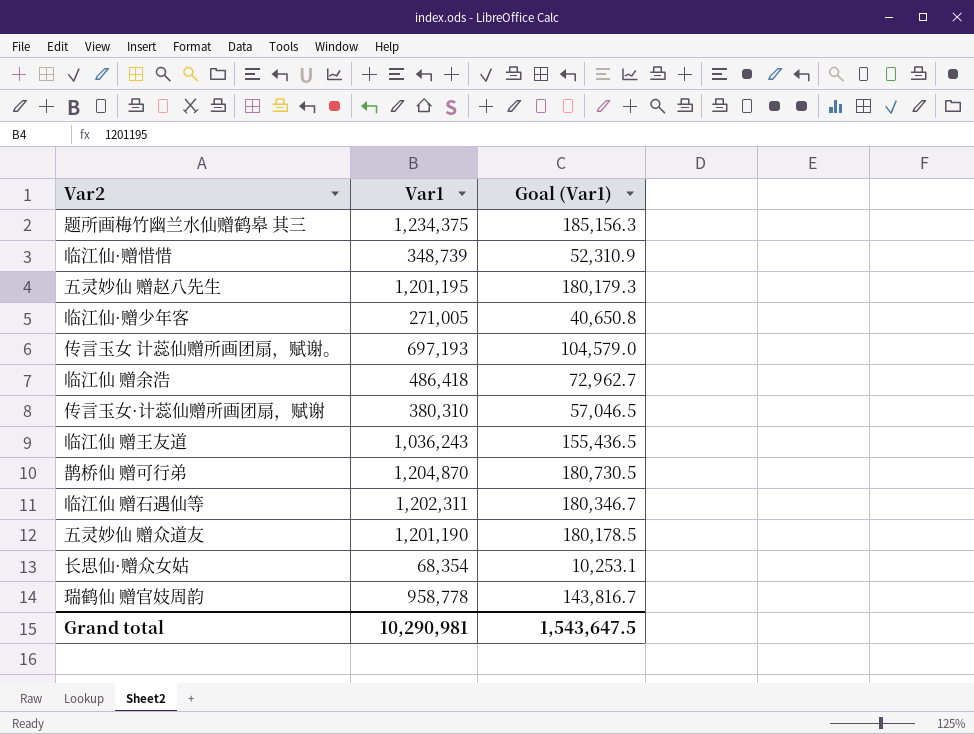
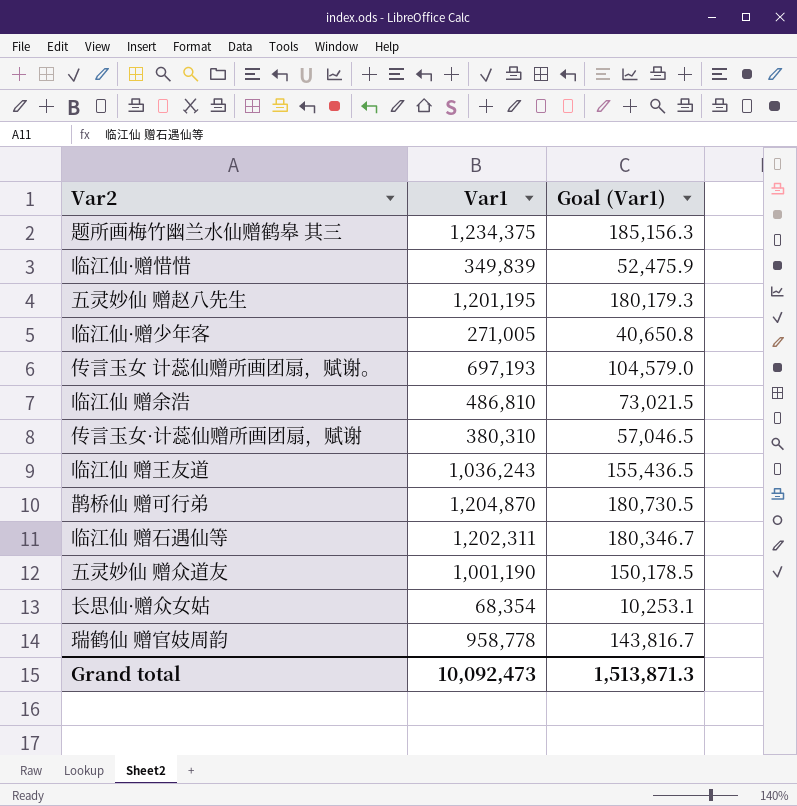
临江仙·赠惜惜 | Var1: 348,739 -> 349,839
临江仙·赠惜惜 | Goal (Var1): 52,310.9 -> 52,475.9
临江仙 赠余浩 | Var1: 486,418 -> 486,810
临江仙 赠余浩 | Goal (Var1): 72,962.7 -> 73,021.5
五灵妙仙 赠众道友 | Var1: 1,201,190 -> 1,001,190
五灵妙仙 赠众道友 | Goal (Var1): 180,178.5 -> 150,178.5
Grand total | Var1: 10,290,981 -> 10,092,473
Grand total | Goal (Var1): 1,543,647.5 -> 1,513,871.3

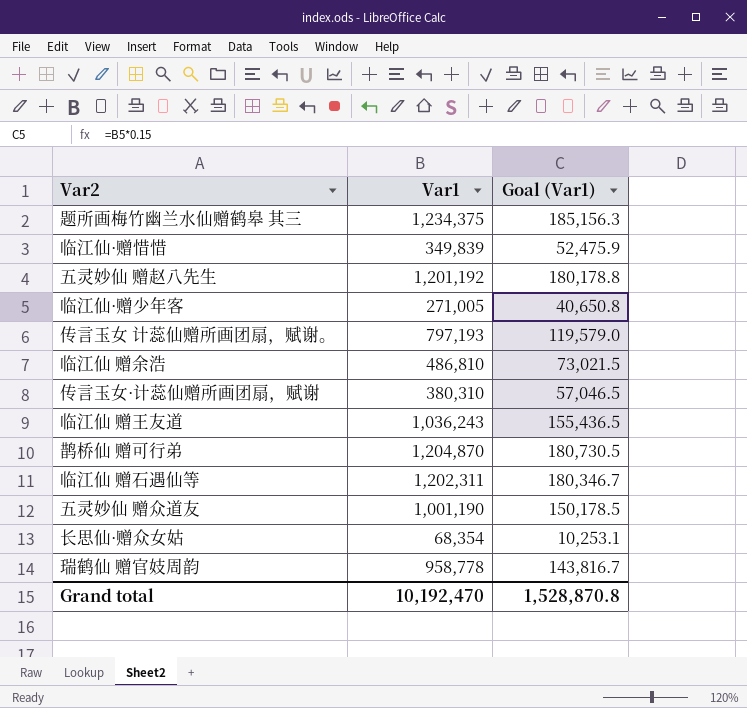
五灵妙仙 赠赵八先生 | Var1: 1,201,195 -> 1,201,192
五灵妙仙 赠赵八先生 | Goal (Var1): 180,179.3 -> 180,178.8
传言玉女 计蕊仙赠所画团扇，赋谢。 | Var1: 697,193 -> 797,193
传言玉女 计蕊仙赠所画团扇，赋谢。 | Goal (Var1): 104,579.0 -> 119,579.0
Grand total | Var1: 10,092,473 -> 10,192,470
Grand total | Goal (Var1): 1,513,871.3 -> 1,528,870.8

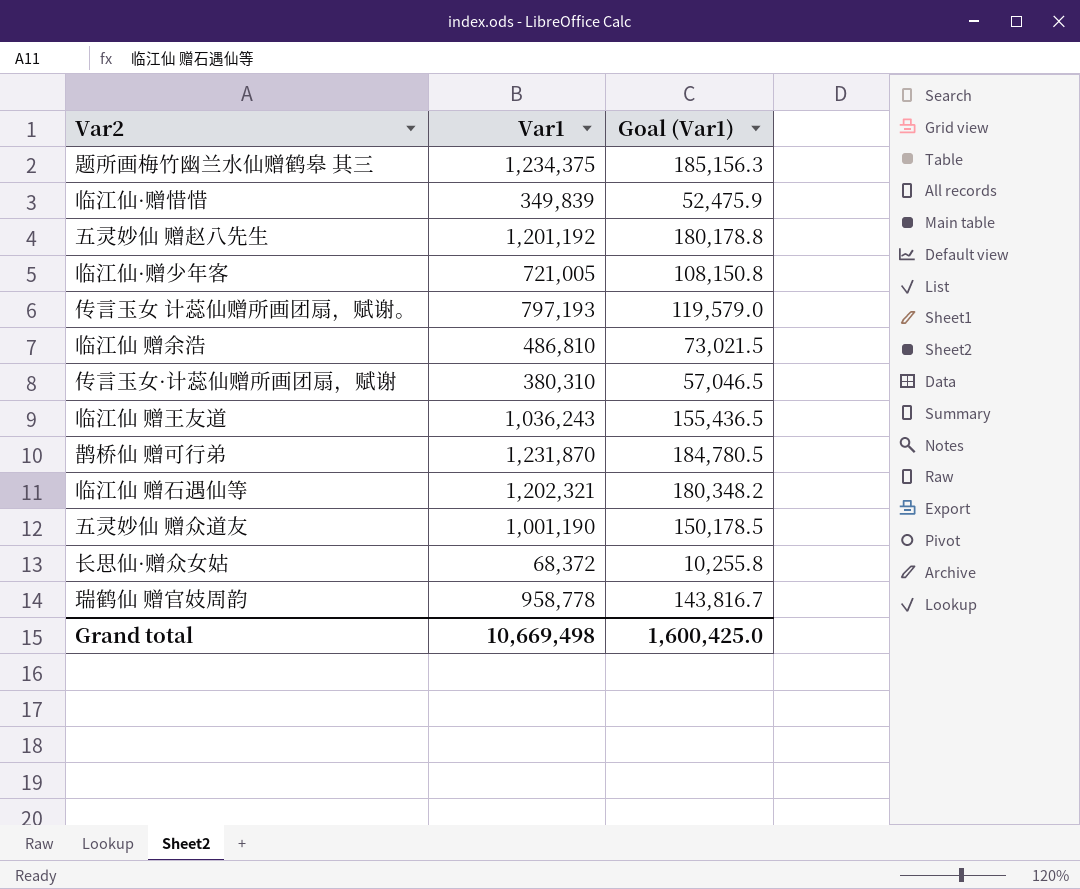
临江仙·赠少年客 | Var1: 271,005 -> 721,005
临江仙·赠少年客 | Goal (Var1): 40,650.8 -> 108,150.8
鹊桥仙 赠可行弟 | Var1: 1,204,870 -> 1,231,870
鹊桥仙 赠可行弟 | Goal (Var1): 180,730.5 -> 184,780.5
临江仙 赠石遇仙等 | Var1: 1,202,311 -> 1,202,321
临江仙 赠石遇仙等 | Goal (Var1): 180,346.7 -> 180,348.2
长思仙·赠众女姑 | Var1: 68,354 -> 68,372
长思仙·赠众女姑 | Goal (Var1): 10,253.1 -> 10,255.8
Grand total | Var1: 10,192,470 -> 10,669,498
Grand total | Goal (Var1): 1,528,870.8 -> 1,600,425.0

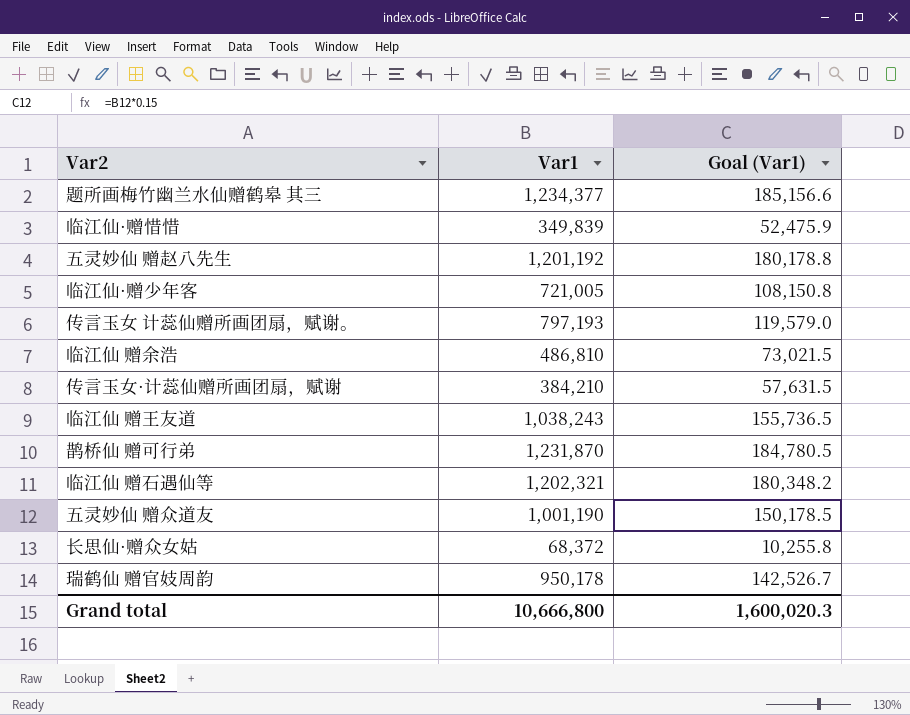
题所画梅竹幽兰水仙赠鹤皋 其三 | Var1: 1,234,375 -> 1,234,377
题所画梅竹幽兰水仙赠鹤皋 其三 | Goal (Var1): 185,156.3 -> 185,156.6
传言玉女·计蕊仙赠所画团扇，赋谢 | Var1: 380,310 -> 384,210
传言玉女·计蕊仙赠所画团扇，赋谢 | Goal (Var1): 57,046.5 -> 57,631.5
临江仙 赠王友道 | Var1: 1,036,243 -> 1,038,243
临江仙 赠王友道 | Goal (Var1): 155,436.5 -> 155,736.5
瑞鹤仙 赠官妓周韵 | Var1: 958,778 -> 950,178
瑞鹤仙 赠官妓周韵 | Goal (Var1): 143,816.7 -> 142,526.7
Grand total | Var1: 10,669,498 -> 10,666,800
Grand total | Goal (Var1): 1,600,425.0 -> 1,600,020.3

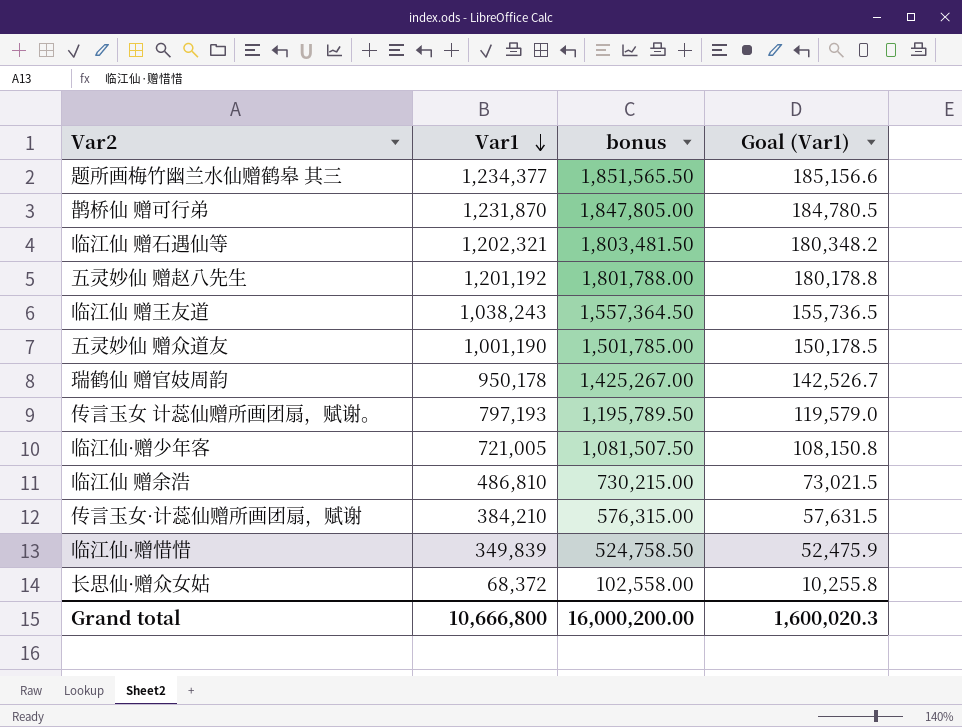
row order: none -> Var1 descending
column bonus | formula: none -> [Var1] * 1.5

